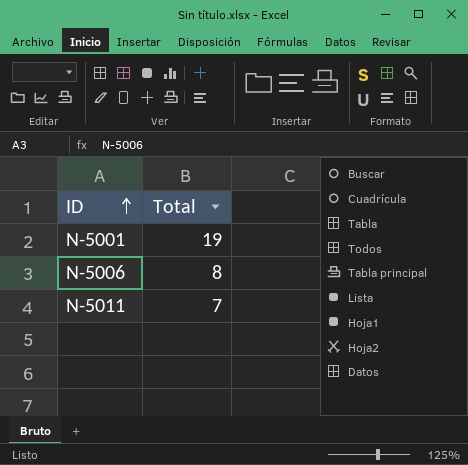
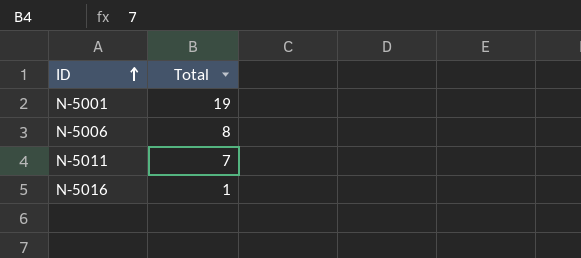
row N-5016: none -> 1

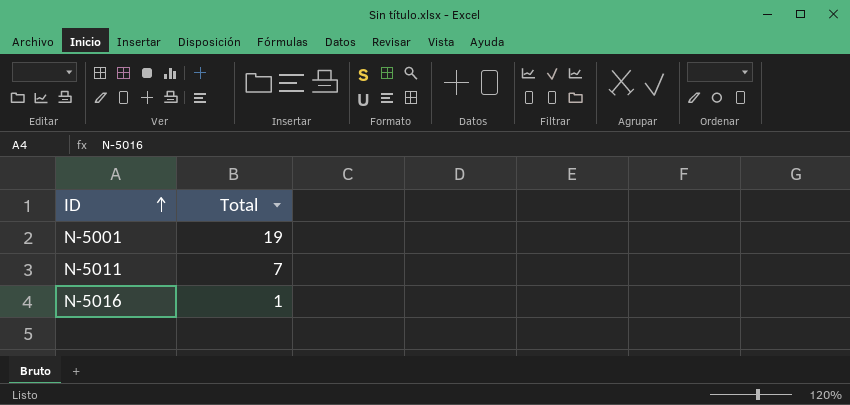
row N-5006: 8 -> none

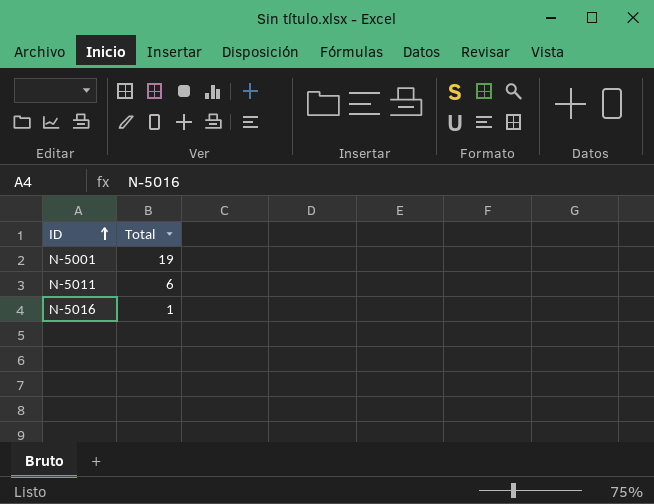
N-5011 | Total: 7 -> 6

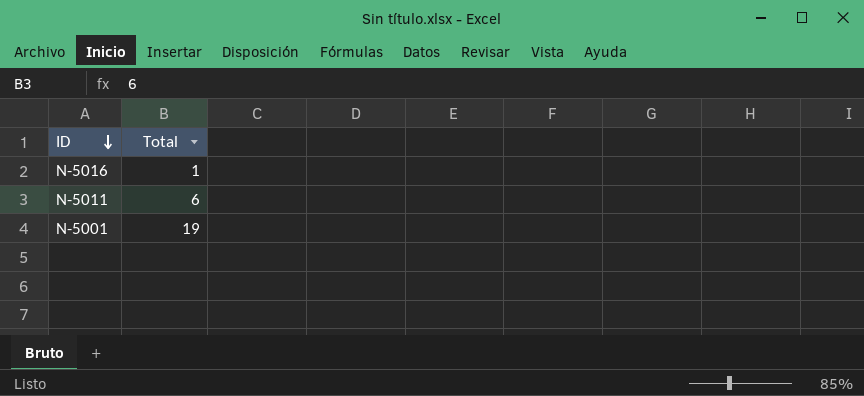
row order: ID ascending -> ID descending

